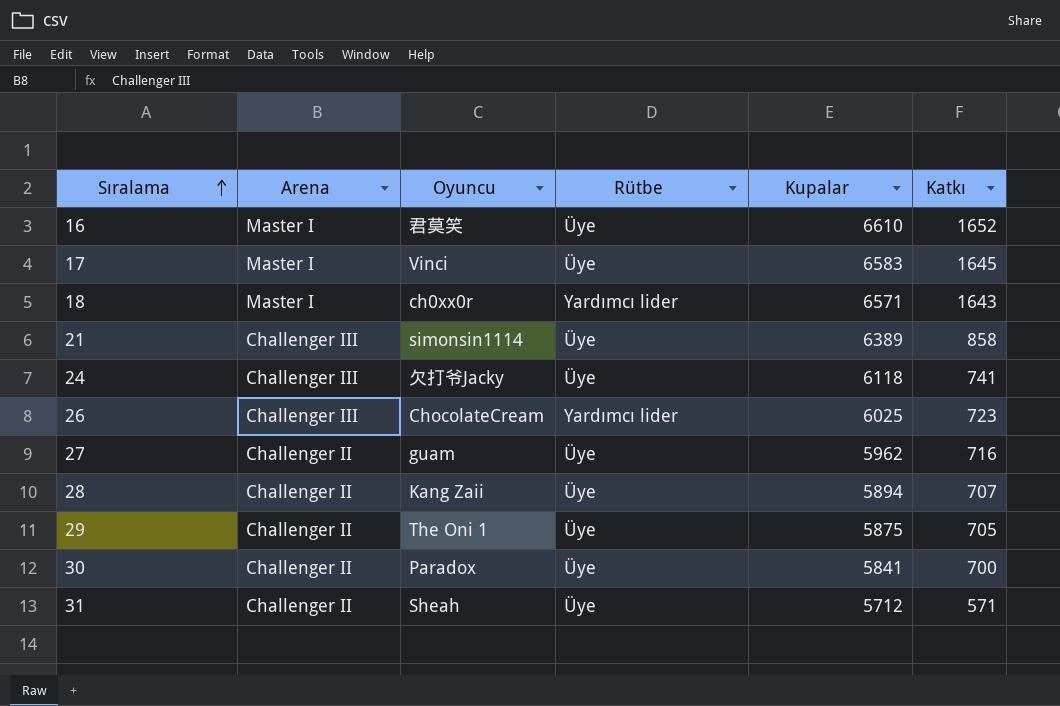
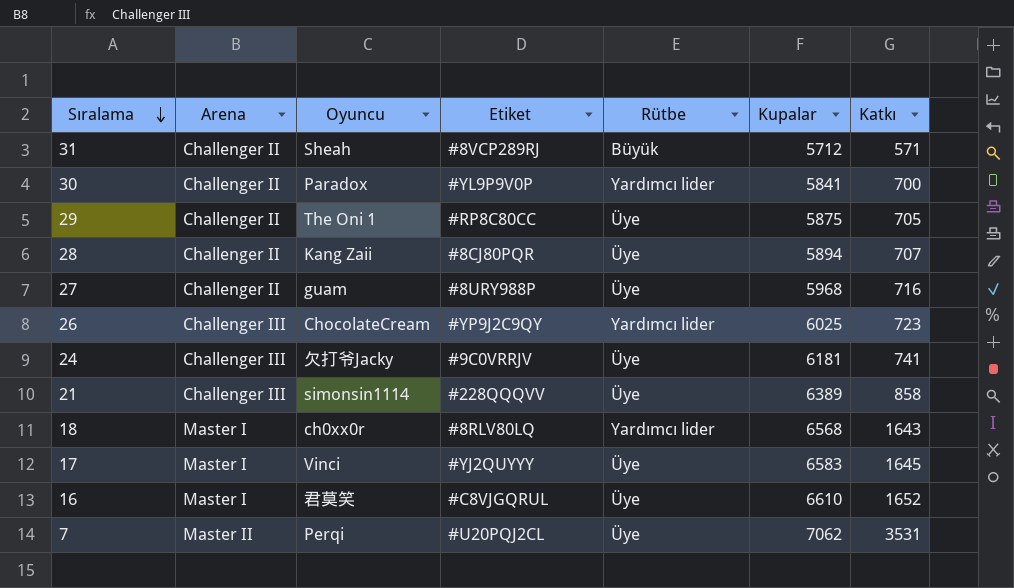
row order: Sıralama ascending -> Sıralama descending
column Etiket | position: none -> 4
31 | Rütbe: Üye -> Büyük
30 | Rütbe: Üye -> Yardımcı lider
27 | Kupalar: 5962 -> 5968
24 | Kupalar: 6118 -> 6181
18 | Kupalar: 6571 -> 6568
row 7: none -> Master II | Perqi | #U20PQJ2CL | Üye | 7062 | 3531

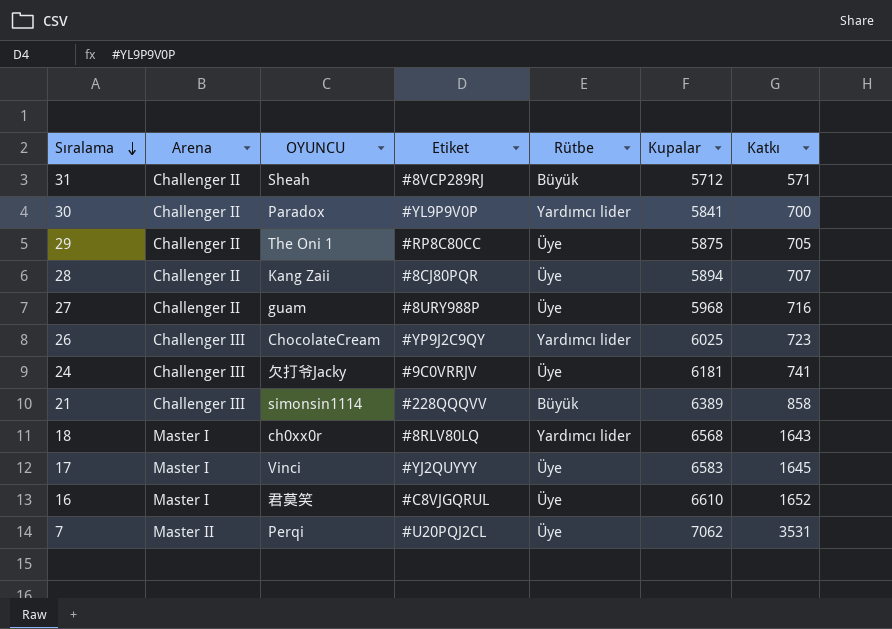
column name: Oyuncu -> OYUNCU
21 | Rütbe: Üye -> Büyük

